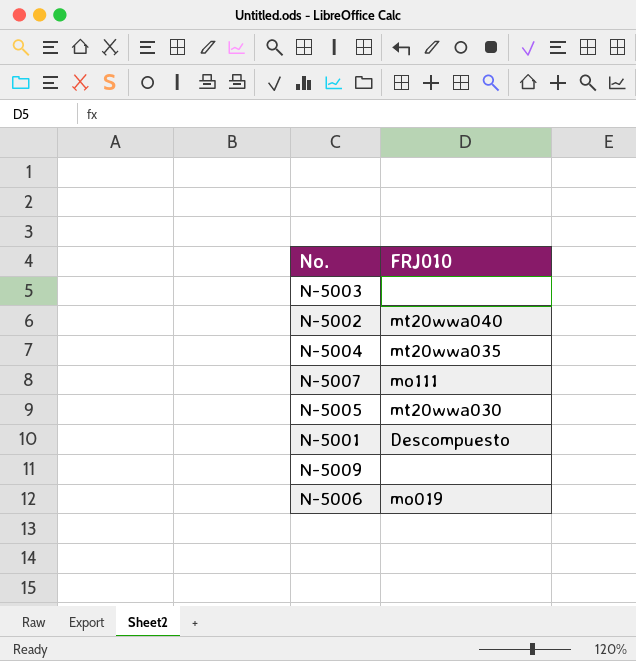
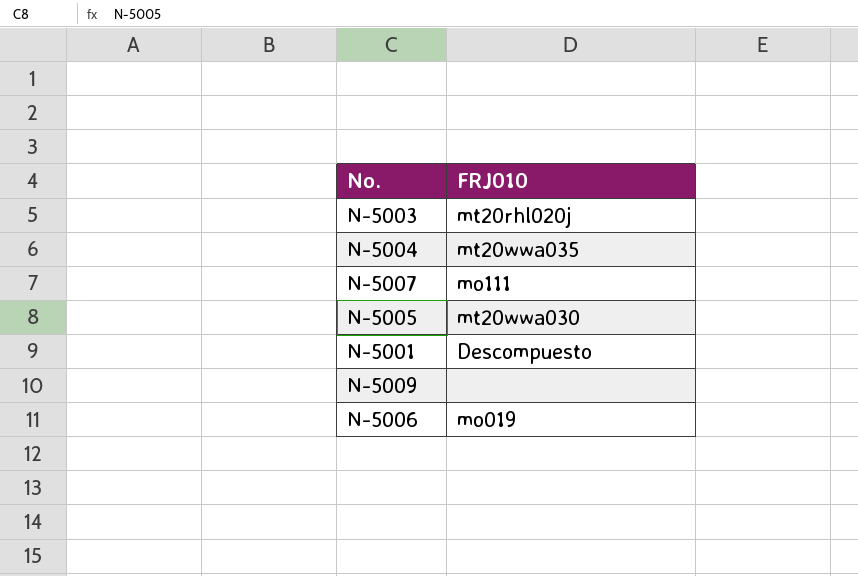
row N-5002: mt20wwa040 -> none
N-5003 | FRJ010: none -> mt20rhl020j

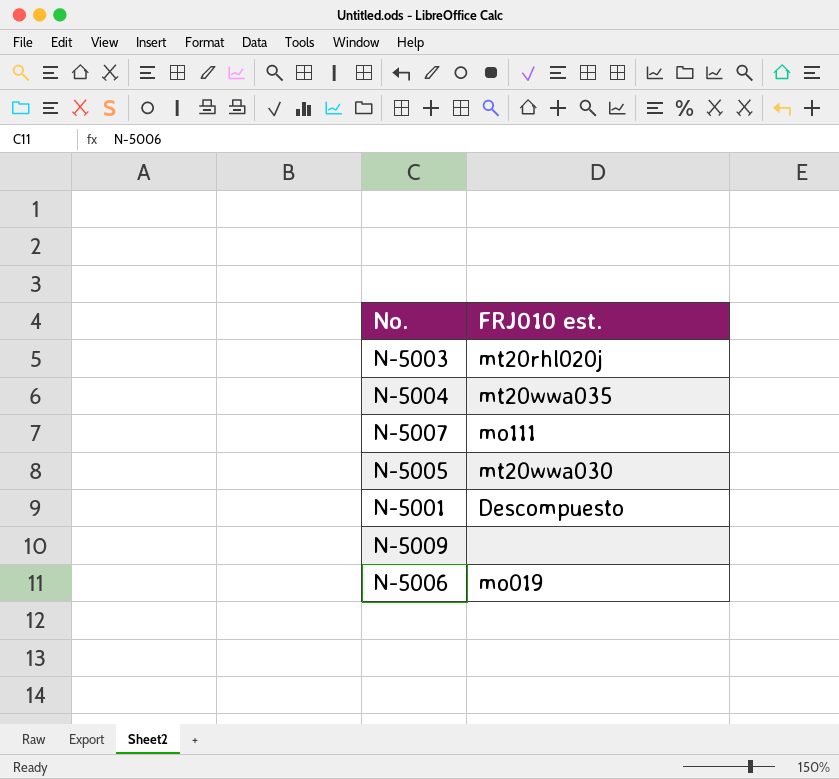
column name: FRJ010 -> FRJ010 est.

